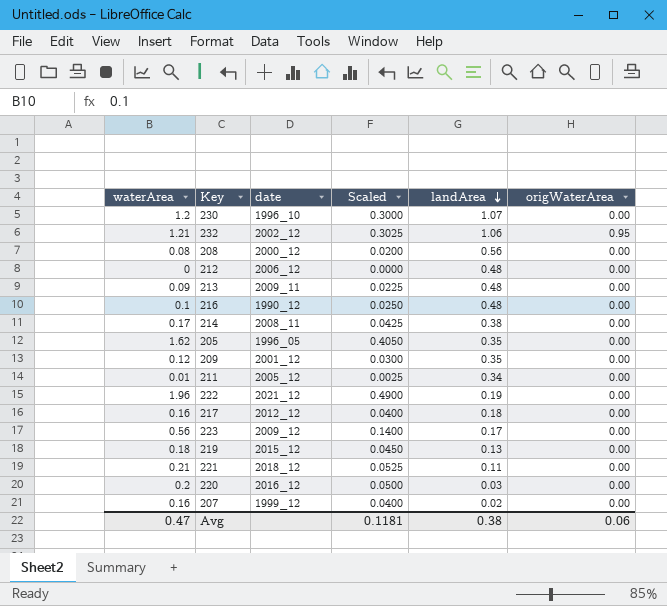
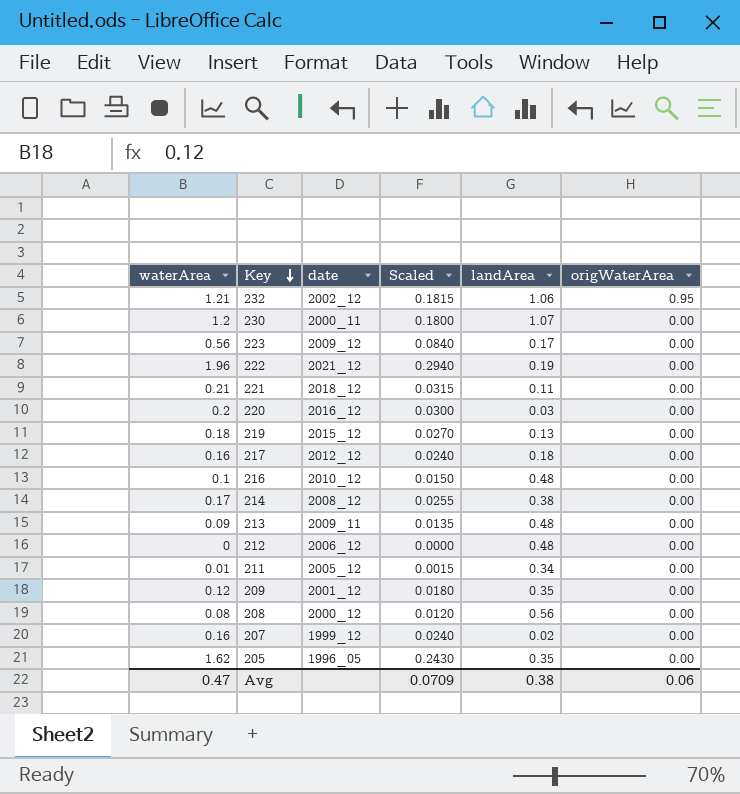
row order: landArea descending -> Key descending
column Scaled | formula: [waterArea] * 0.25 -> [waterArea] * 0.15
230 | date: 1996_10 -> 2000_11
216 | date: 1990_12 -> 2010_12
214 | date: 2008_11 -> 2008_12
Avg | Scaled: 0.1181 -> 0.0709

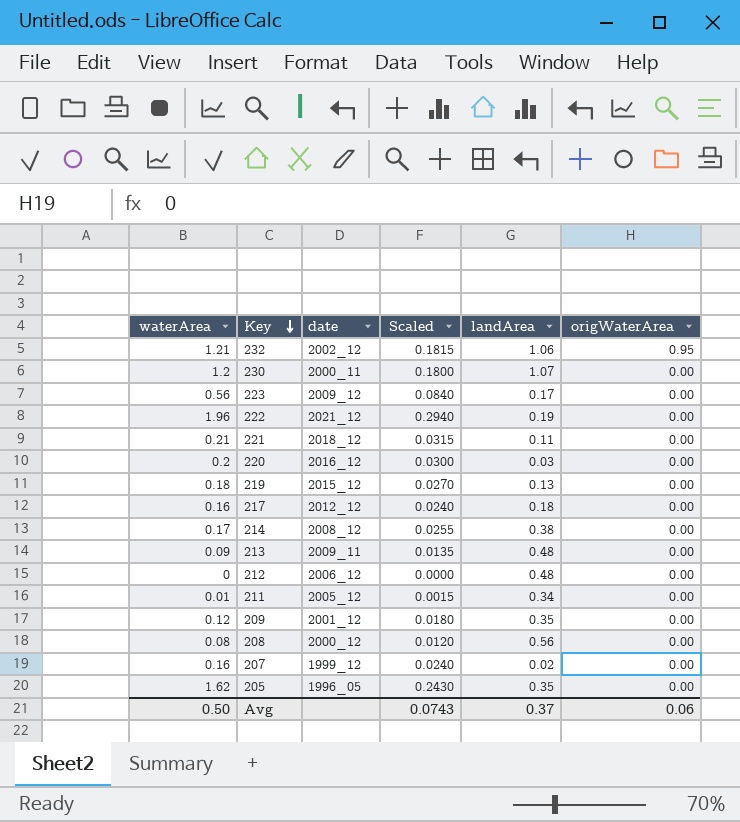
row 216: 0.1 | 2010_12 | 0.0150 | 0.48 | 0.00 -> none
Avg | waterArea: 0.47 -> 0.50
Avg | Scaled: 0.0709 -> 0.0743
Avg | landArea: 0.38 -> 0.37

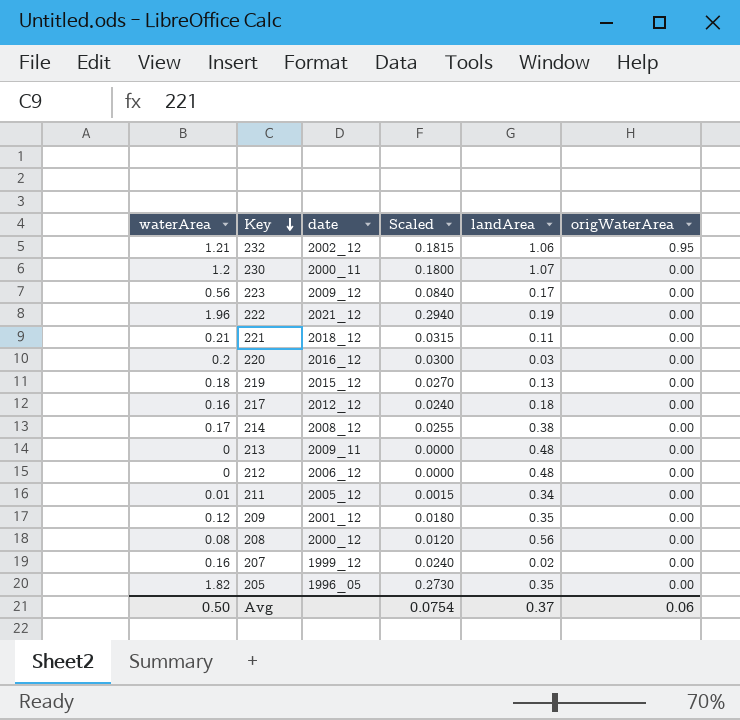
213 | waterArea: 0.09 -> 0
213 | Scaled: 0.0135 -> 0.0000
205 | waterArea: 1.62 -> 1.82
205 | Scaled: 0.2430 -> 0.2730
Avg | Scaled: 0.0743 -> 0.0754

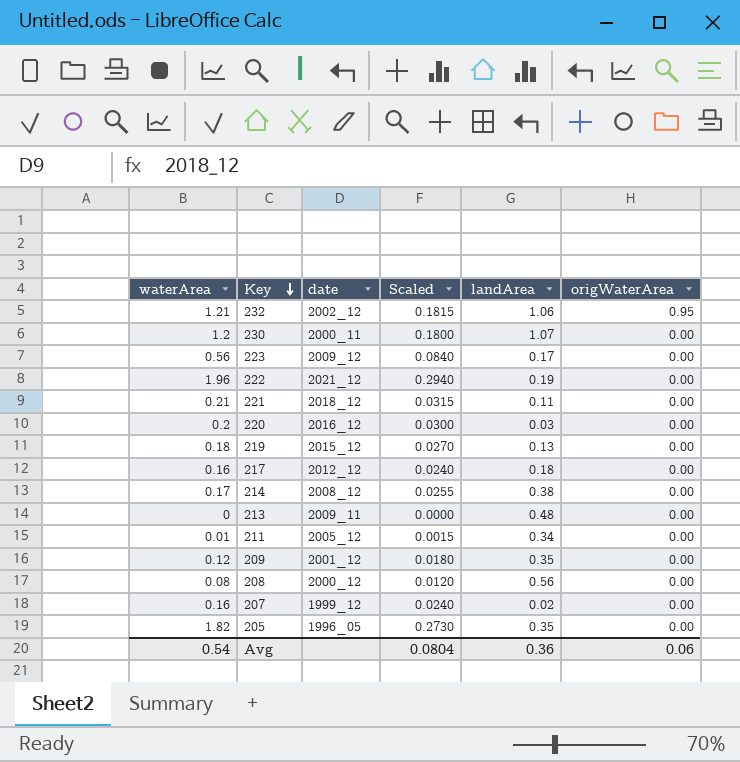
row 212: 0 | 2006_12 | 0.0000 | 0.48 | 0.00 -> none
Avg | waterArea: 0.50 -> 0.54
Avg | Scaled: 0.0754 -> 0.0804
Avg | landArea: 0.37 -> 0.36

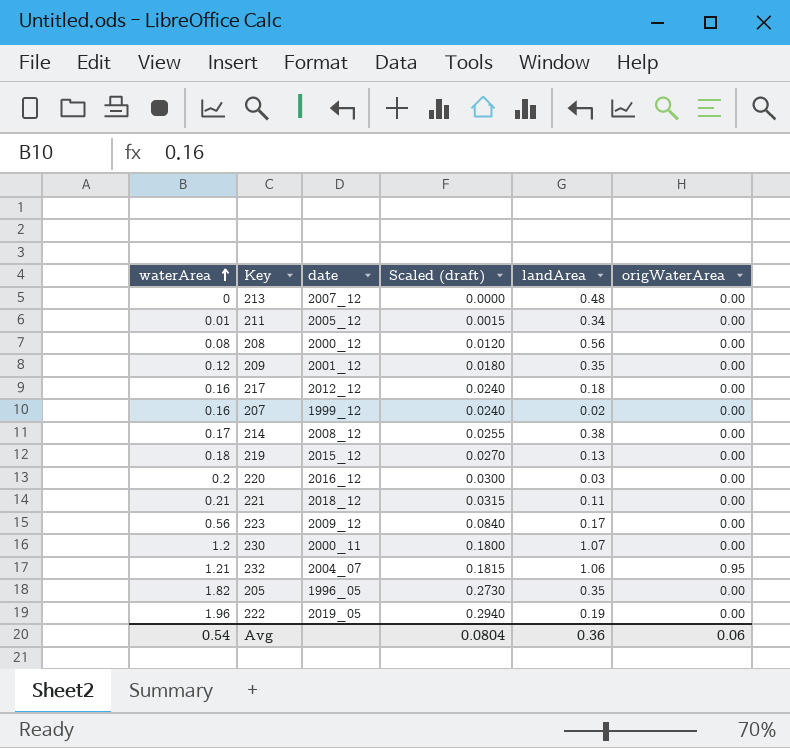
row order: Key descending -> waterArea ascending
column name: Scaled -> Scaled (draft)
213 | date: 2009_11 -> 2007_12
232 | date: 2002_12 -> 2004_07
222 | date: 2021_12 -> 2019_05

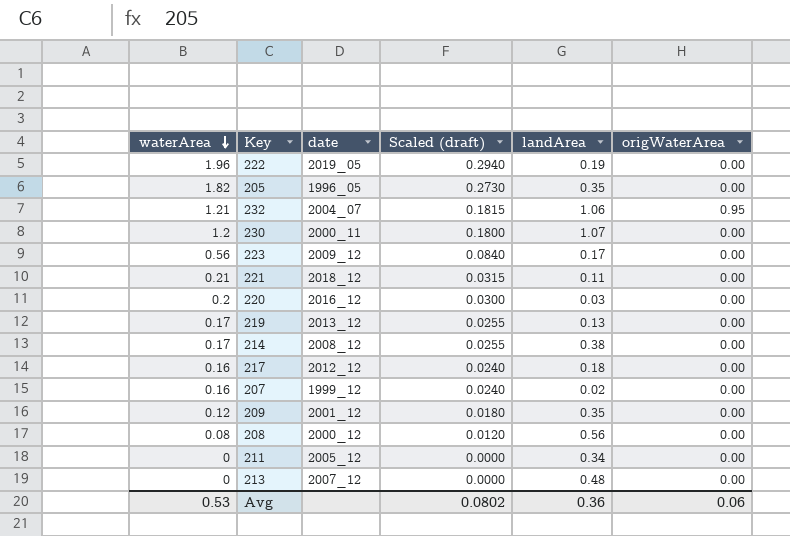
row order: waterArea ascending -> waterArea descending
219 | waterArea: 0.18 -> 0.17
219 | date: 2015_12 -> 2013_12
219 | Scaled (draft): 0.0270 -> 0.0255
211 | waterArea: 0.01 -> 0
211 | Scaled (draft): 0.0015 -> 0.0000
Avg | waterArea: 0.54 -> 0.53
Avg | Scaled (draft): 0.0804 -> 0.0802

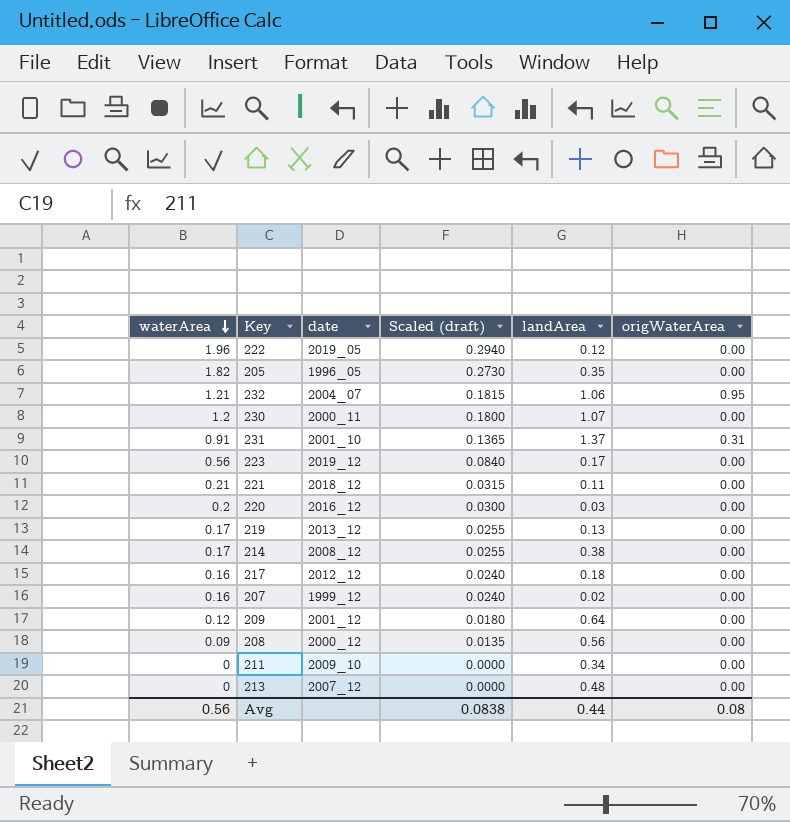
222 | landArea: 0.19 -> 0.12
row 231: none -> 0.91 | 2001_10 | 0.1365 | 1.37 | 0.31
223 | date: 2009_12 -> 2019_12
209 | landArea: 0.35 -> 0.64
208 | waterArea: 0.08 -> 0.09
208 | Scaled (draft): 0.0120 -> 0.0135
211 | date: 2005_12 -> 2009_10
Avg | waterArea: 0.53 -> 0.56
Avg | Scaled (draft): 0.0802 -> 0.0838
Avg | landArea: 0.36 -> 0.44
Avg | origWaterArea: 0.06 -> 0.08

